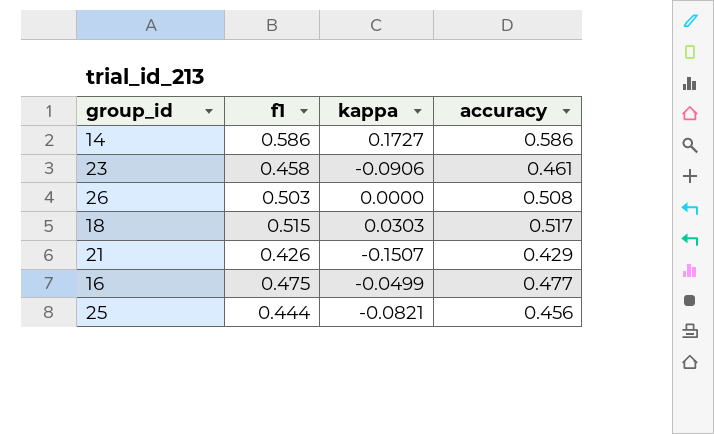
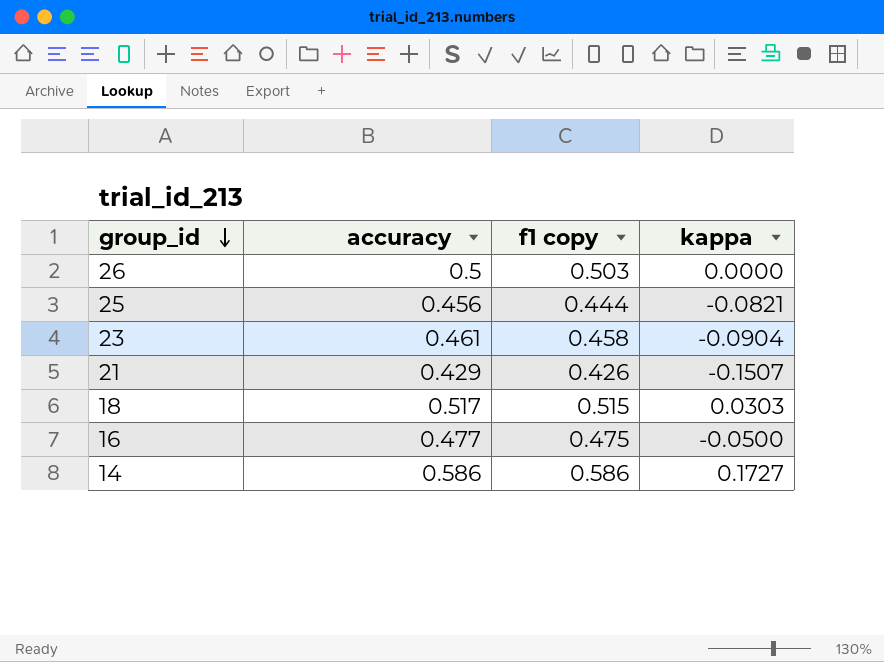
row order: none -> group_id descending
column accuracy | position: 4 -> 2
column name: f1 -> f1 copy
26 | accuracy: 0.508 -> 0.5
23 | kappa: -0.0906 -> -0.0904
16 | kappa: -0.0499 -> -0.0500

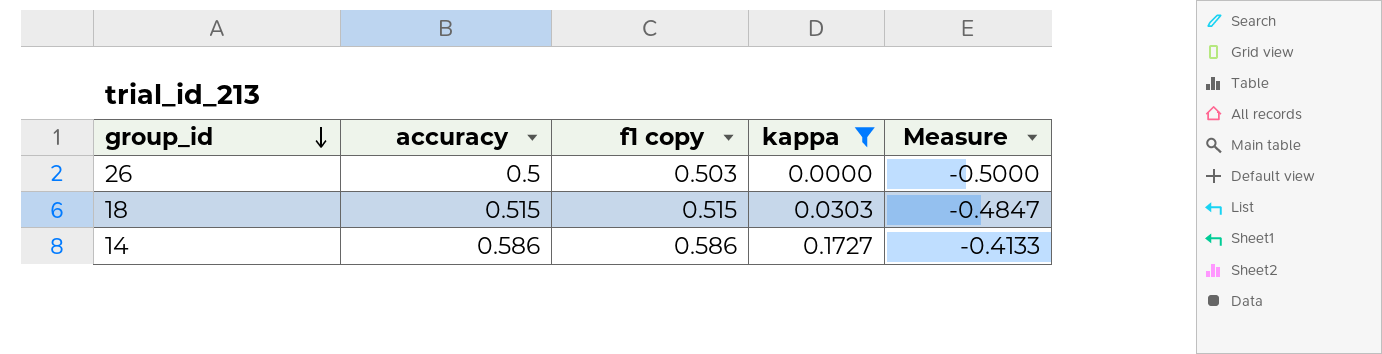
filter: none -> kappa >= 0.0000
column Measure | formula: none -> [kappa] - [accuracy]
18 | accuracy: 0.517 -> 0.515

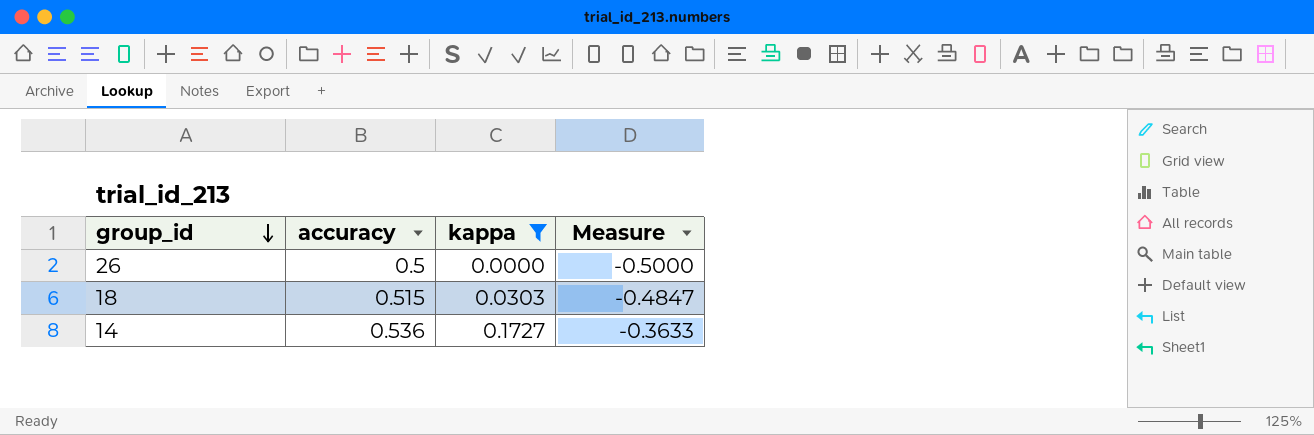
column f1 copy | position: 3 -> none
14 | accuracy: 0.586 -> 0.536
14 | Measure: -0.4133 -> -0.3633

